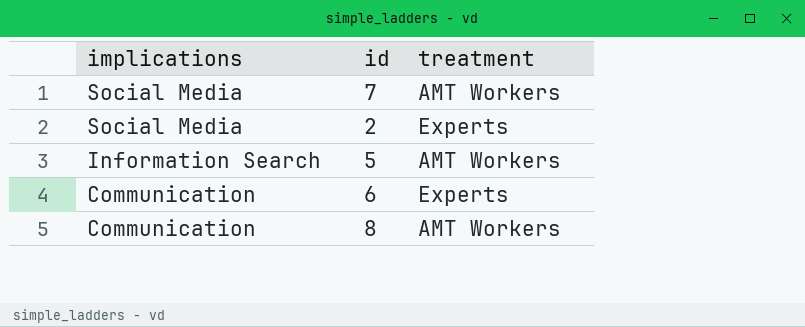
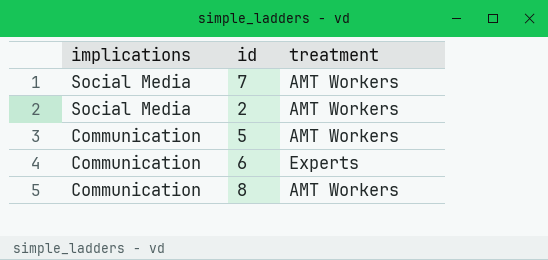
2 | treatment: Experts -> AMT Workers
5 | implications: Information Search -> Communication

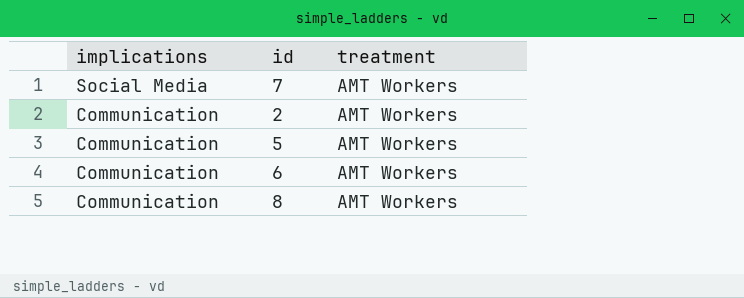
2 | implications: Social Media -> Communication
6 | treatment: Experts -> AMT Workers

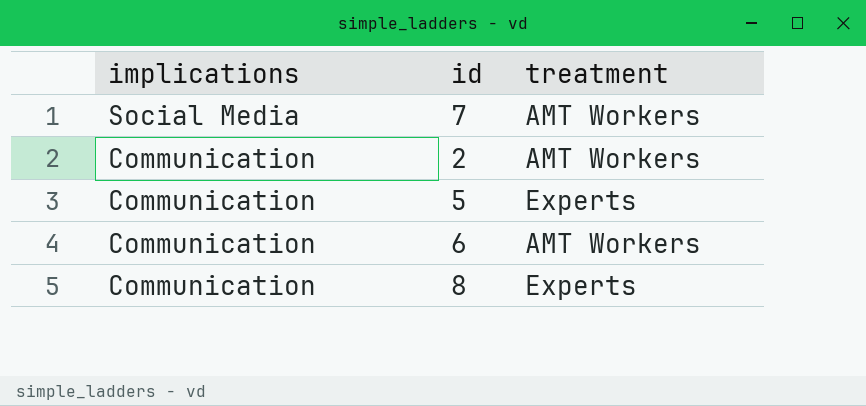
5 | treatment: AMT Workers -> Experts
8 | treatment: AMT Workers -> Experts

